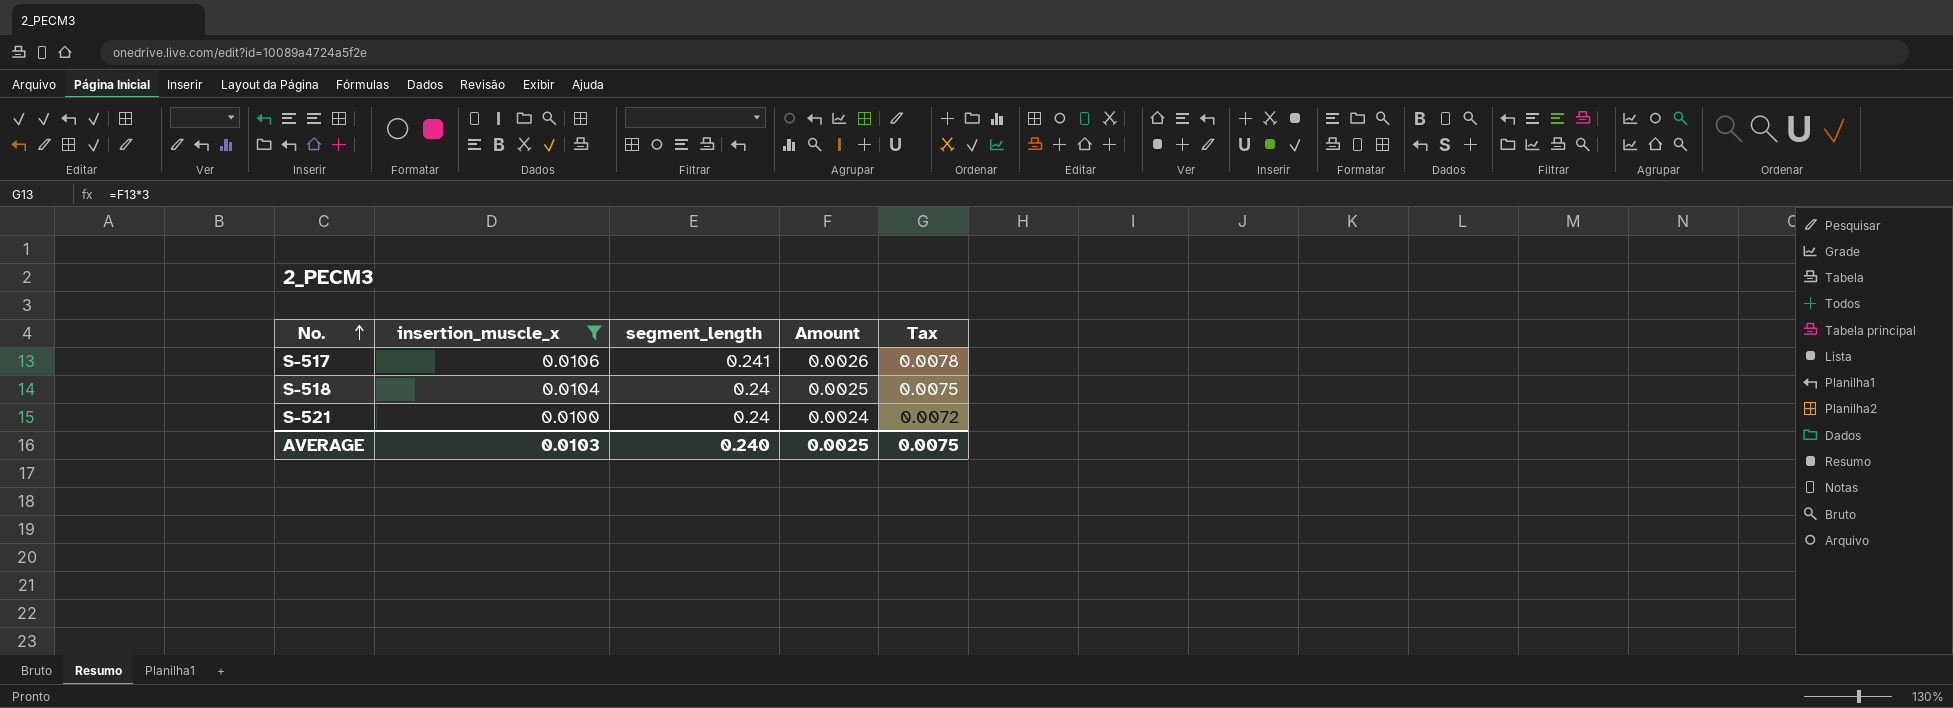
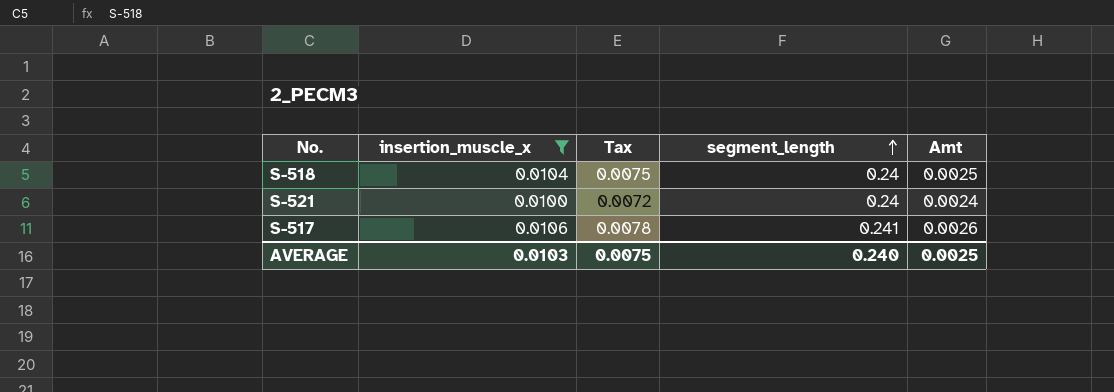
row order: No. ascending -> segment_length ascending
column Tax | position: 5 -> 3
column name: Amount -> Amt

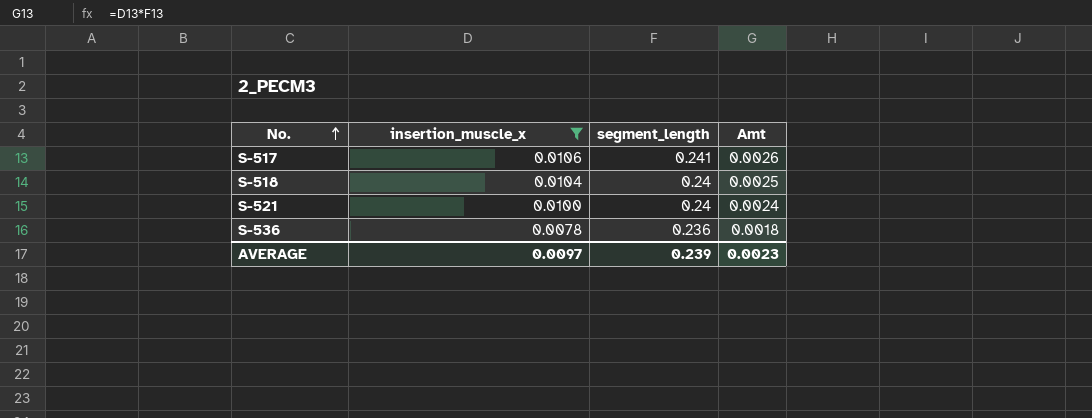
row order: segment_length ascending -> No. ascending
column Tax | formula: [Amt] * 3 -> none
row S-536: none -> 0.0078 | 0.236 | 0.0018
AVERAGE | insertion_muscle_x: 0.0103 -> 0.0097
AVERAGE | segment_length: 0.240 -> 0.239
AVERAGE | Amt: 0.0025 -> 0.0023

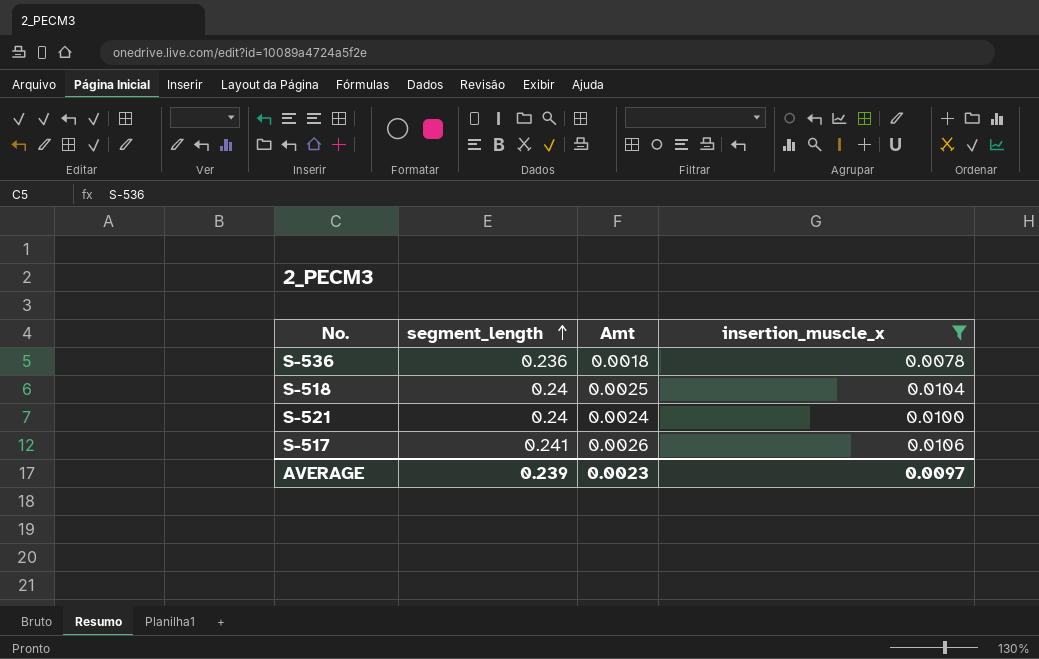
row order: No. ascending -> segment_length ascending
column insertion_muscle_x | position: 2 -> 4

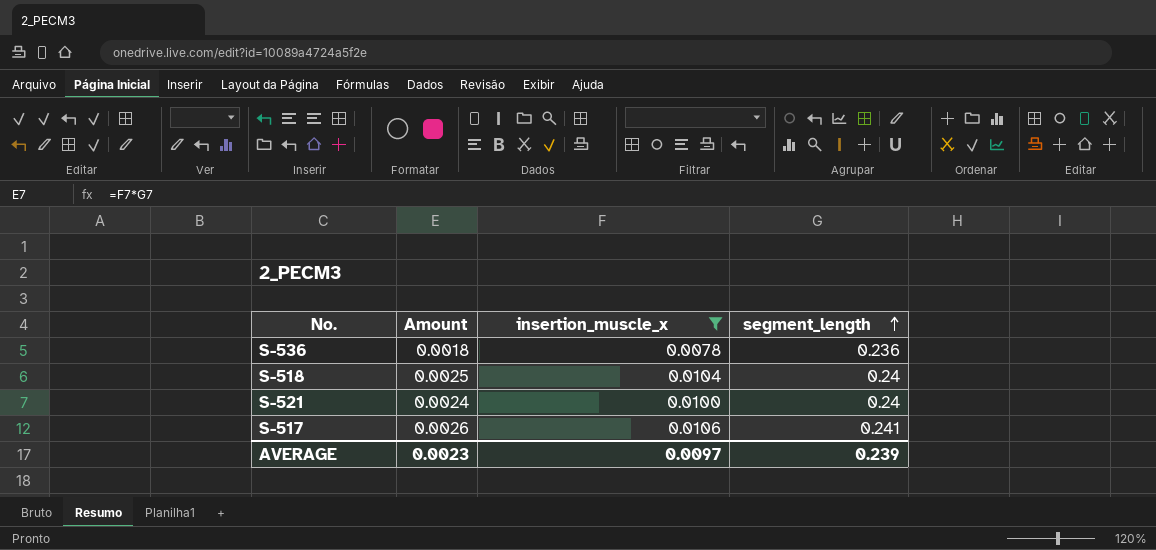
column name: Amt -> Amount
column segment_length | position: 2 -> 4

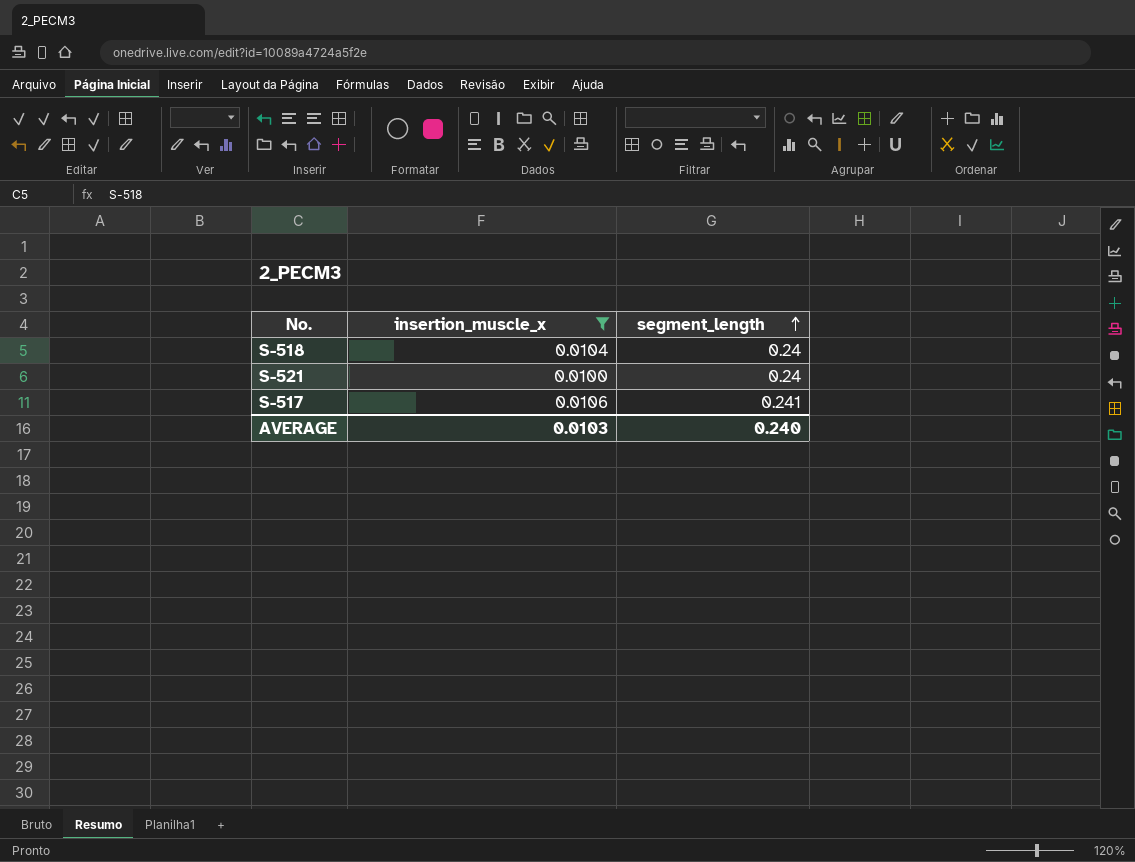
column Amount | formula: [insertion_muscle_x] * [segment_length] -> none
row S-536: 0.0018 | 0.0078 | 0.236 -> none
AVERAGE | insertion_muscle_x: 0.0097 -> 0.0103
AVERAGE | segment_length: 0.239 -> 0.240

